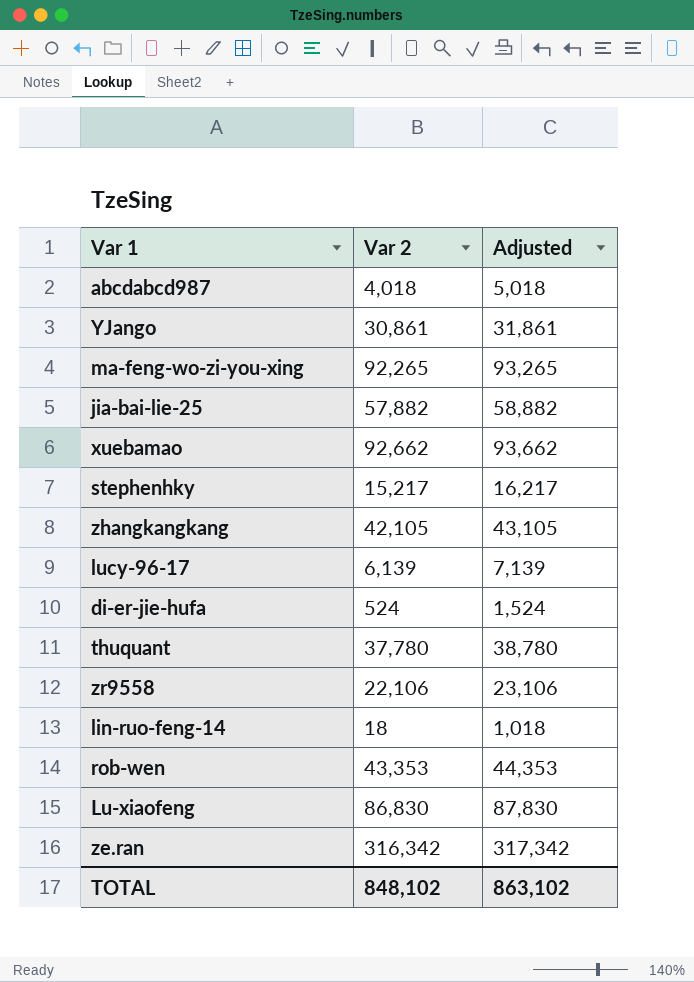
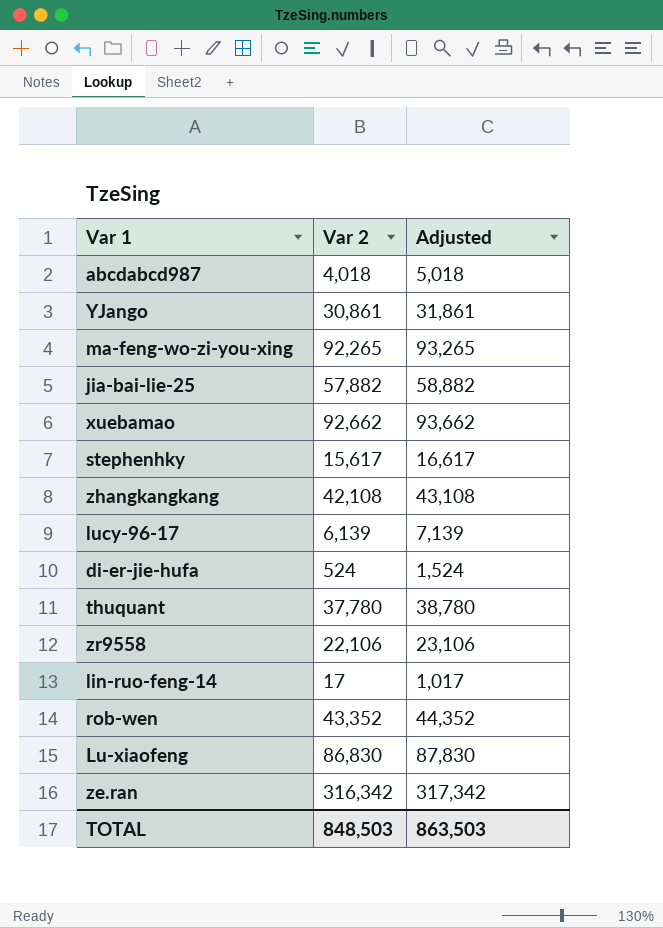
stephenhky | Var 2: 15,217 -> 15,617
stephenhky | Adjusted: 16,217 -> 16,617
zhangkangkang | Var 2: 42,105 -> 42,108
zhangkangkang | Adjusted: 43,105 -> 43,108
lin-ruo-feng-14 | Var 2: 18 -> 17
lin-ruo-feng-14 | Adjusted: 1,018 -> 1,017
rob-wen | Var 2: 43,353 -> 43,352
rob-wen | Adjusted: 44,353 -> 44,352
TOTAL | Var 2: 848,102 -> 848,503
TOTAL | Adjusted: 863,102 -> 863,503

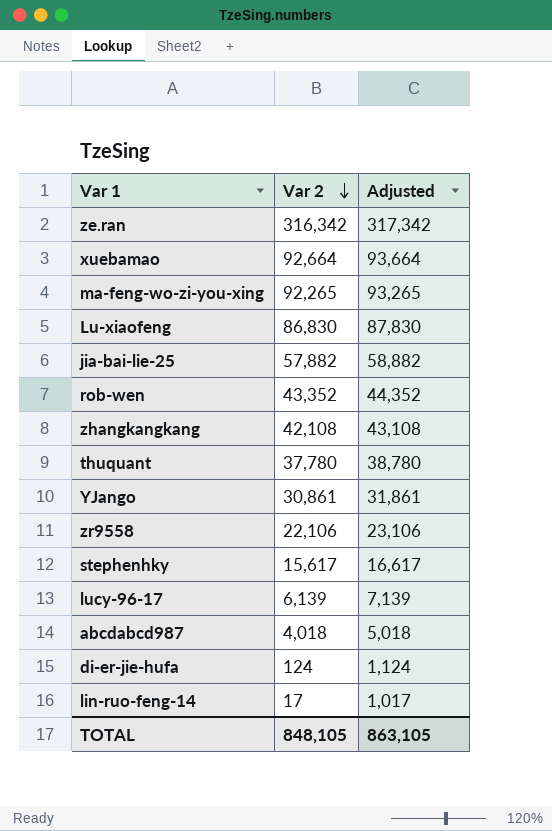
row order: none -> Var 2 descending
xuebamao | Var 2: 92,662 -> 92,664
xuebamao | Adjusted: 93,662 -> 93,664
di-er-jie-hufa | Var 2: 524 -> 124
di-er-jie-hufa | Adjusted: 1,524 -> 1,124
TOTAL | Var 2: 848,503 -> 848,105
TOTAL | Adjusted: 863,503 -> 863,105

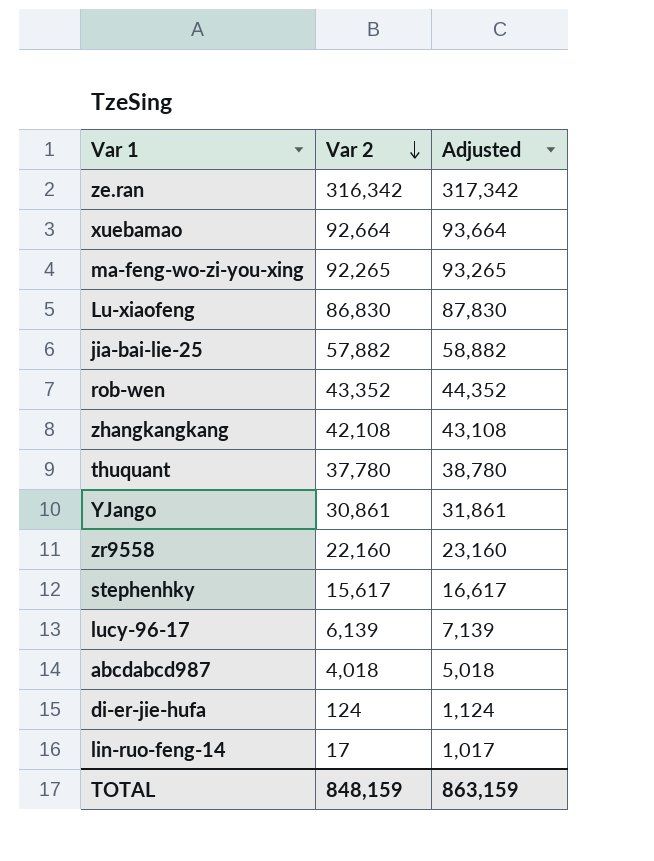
zr9558 | Var 2: 22,106 -> 22,160
zr9558 | Adjusted: 23,106 -> 23,160
TOTAL | Var 2: 848,105 -> 848,159
TOTAL | Adjusted: 863,105 -> 863,159

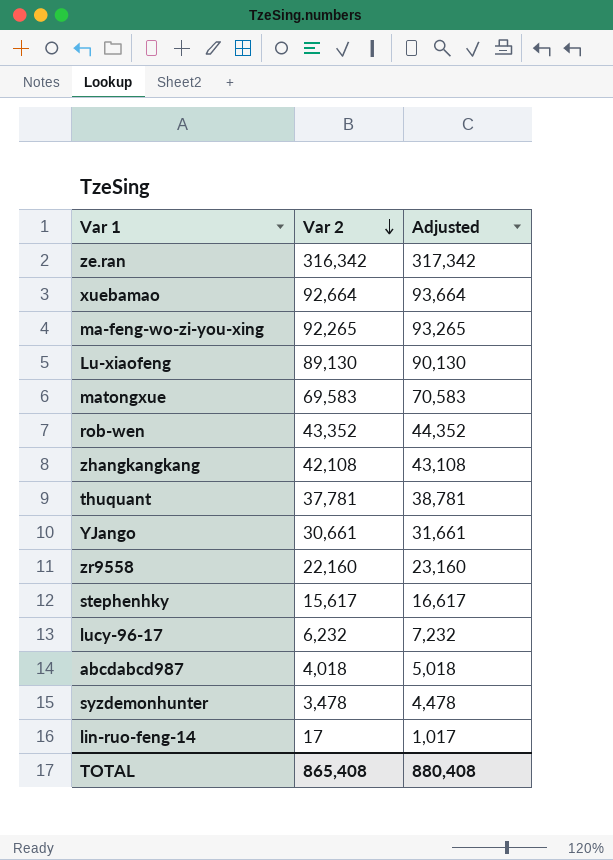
row jia-bai-lie-25: 57,882 | 58,882 -> none
row di-er-jie-hufa: 124 | 1,124 -> none
Lu-xiaofeng | Var 2: 86,830 -> 89,130
Lu-xiaofeng | Adjusted: 87,830 -> 90,130
row matongxue: none -> 69,583 | 70,583
thuquant | Var 2: 37,780 -> 37,781
thuquant | Adjusted: 38,780 -> 38,781
YJango | Var 2: 30,861 -> 30,661
YJango | Adjusted: 31,861 -> 31,661
lucy-96-17 | Var 2: 6,139 -> 6,232
lucy-96-17 | Adjusted: 7,139 -> 7,232
row syzdemonhunter: none -> 3,478 | 4,478
TOTAL | Var 2: 848,159 -> 865,408
TOTAL | Adjusted: 863,159 -> 880,408

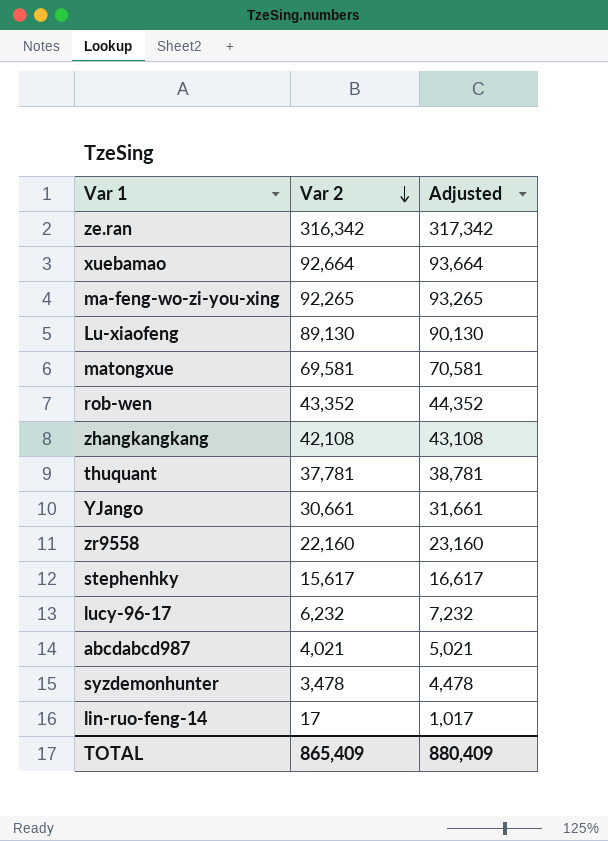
matongxue | Var 2: 69,583 -> 69,581
matongxue | Adjusted: 70,583 -> 70,581
abcdabcd987 | Var 2: 4,018 -> 4,021
abcdabcd987 | Adjusted: 5,018 -> 5,021
TOTAL | Var 2: 865,408 -> 865,409
TOTAL | Adjusted: 880,408 -> 880,409

